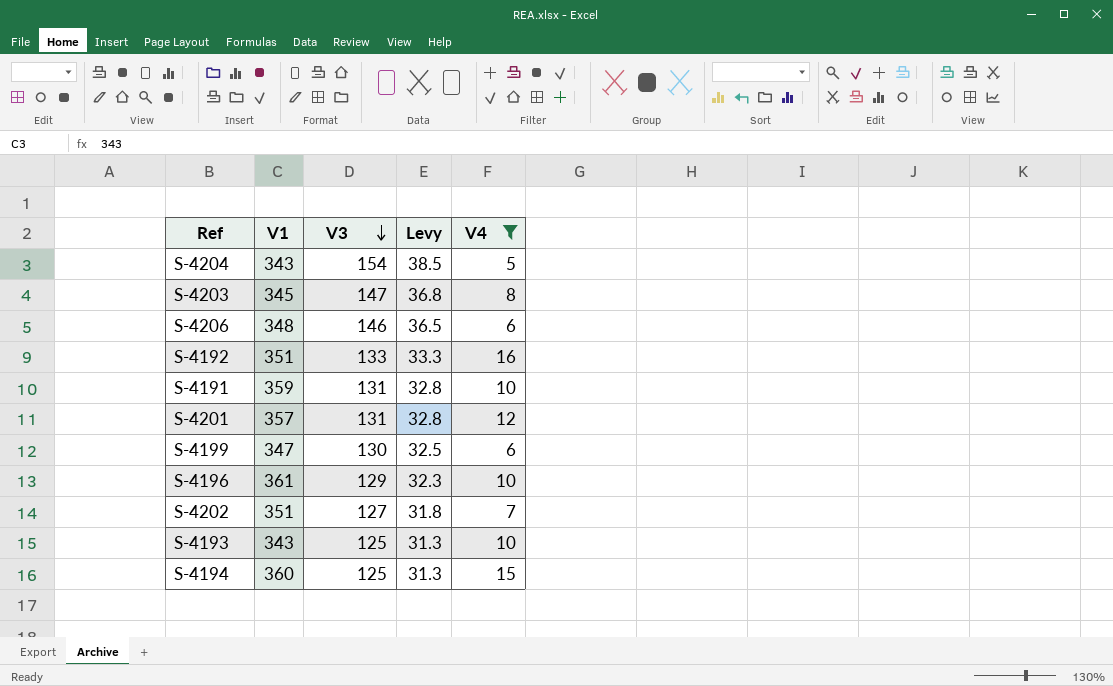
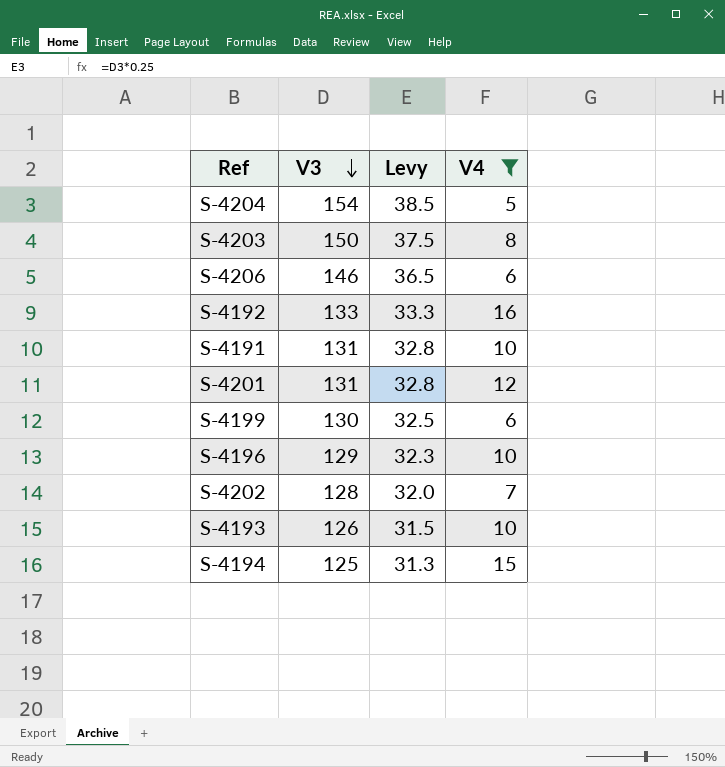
column V1 | position: 2 -> none
S-4203 | V3: 147 -> 150
S-4203 | Levy: 36.8 -> 37.5
S-4202 | V3: 127 -> 128
S-4202 | Levy: 31.8 -> 32.0
S-4193 | V3: 125 -> 126
S-4193 | Levy: 31.3 -> 31.5

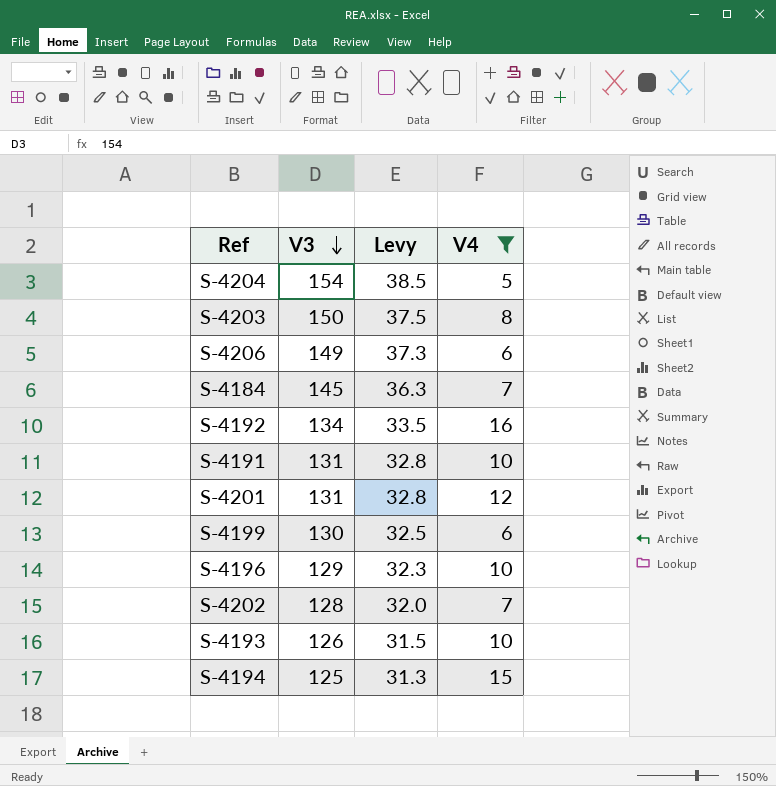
S-4206 | V3: 146 -> 149
S-4206 | Levy: 36.5 -> 37.3
row S-4184: none -> 145 | 36.3 | 7
S-4192 | V3: 133 -> 134
S-4192 | Levy: 33.3 -> 33.5

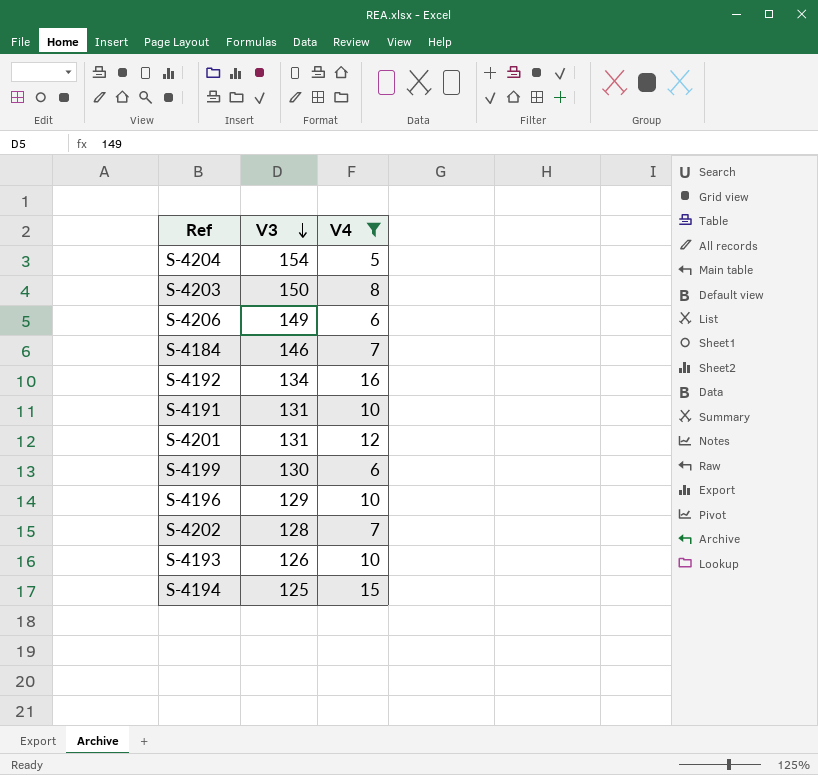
column Levy | formula: [V3] * 0.25 -> none
S-4184 | V3: 145 -> 146

